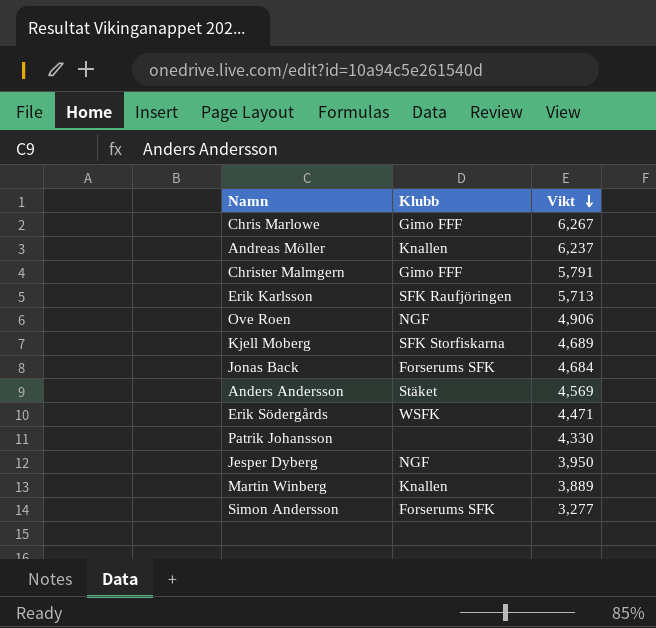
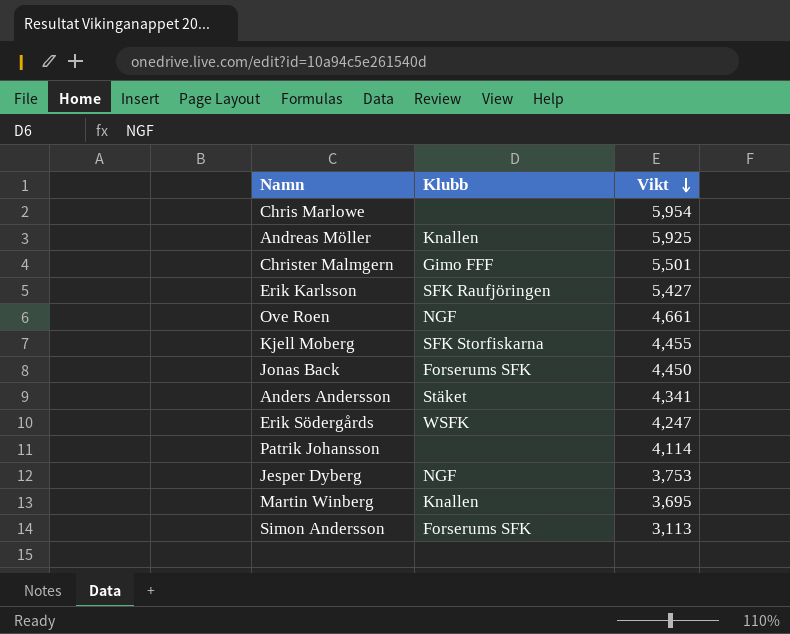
Chris Marlowe | Klubb: Gimo FFF -> none
Chris Marlowe | Vikt: 6,267 -> 5,954
Andreas Möller | Vikt: 6,237 -> 5,925
Christer Malmgern | Vikt: 5,791 -> 5,501
Erik Karlsson | Vikt: 5,713 -> 5,427
Ove Roen | Vikt: 4,906 -> 4,661
Kjell Moberg | Vikt: 4,689 -> 4,455
Jonas Back | Vikt: 4,684 -> 4,450
Anders Andersson | Vikt: 4,569 -> 4,341
Erik Södergårds | Vikt: 4,471 -> 4,247
Patrik Johansson | Vikt: 4,330 -> 4,114
Jesper Dyberg | Vikt: 3,950 -> 3,753
Martin Winberg | Vikt: 3,889 -> 3,695
Simon Andersson | Vikt: 3,277 -> 3,113

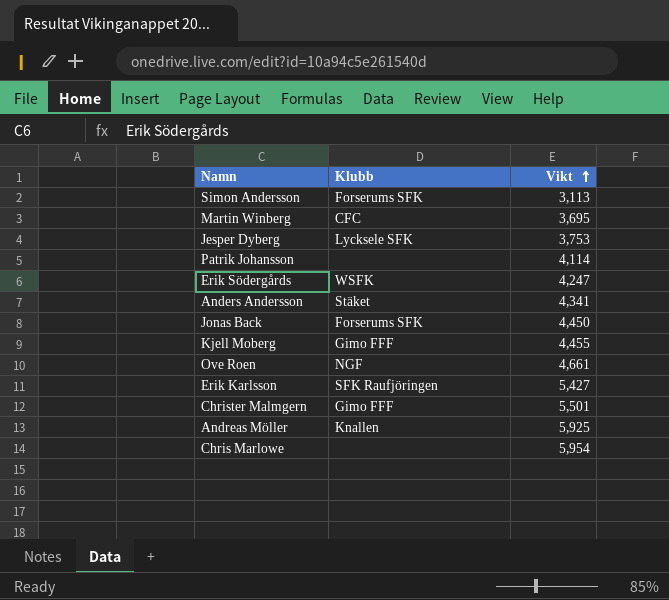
row order: Vikt descending -> Vikt ascending
Martin Winberg | Klubb: Knallen -> CFC
Jesper Dyberg | Klubb: NGF -> Lycksele SFK
Kjell Moberg | Klubb: SFK Storfiskarna -> Gimo FFF

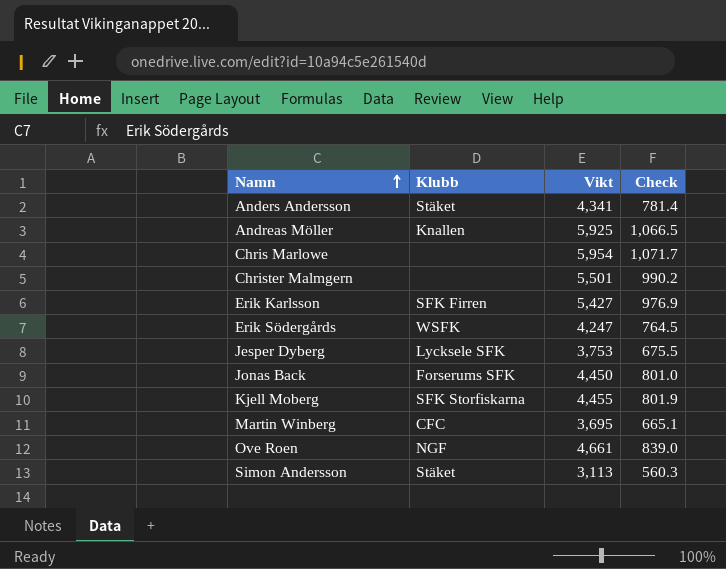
row order: Vikt ascending -> Namn ascending
column Check | formula: none -> [Vikt] * 0.18
row Patrik Johansson: none | 4,114 -> none
Christer Malmgern | Klubb: Gimo FFF -> none
Erik Karlsson | Klubb: SFK Raufjöringen -> SFK Firren
Kjell Moberg | Klubb: Gimo FFF -> SFK Storfiskarna
Simon Andersson | Klubb: Forserums SFK -> Stäket

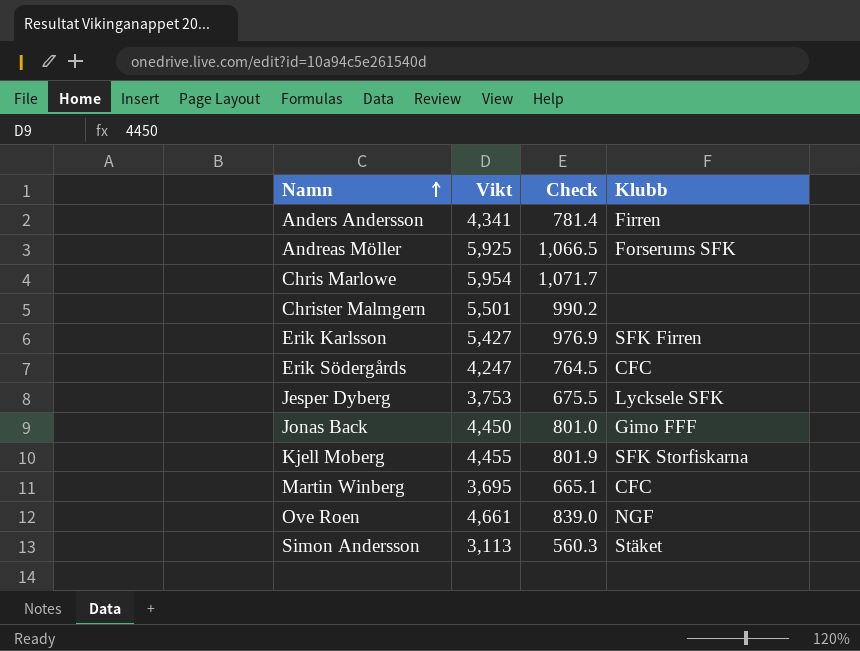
column Klubb | position: 2 -> 4
Anders Andersson | Klubb: Stäket -> Firren
Andreas Möller | Klubb: Knallen -> Forserums SFK
Erik Södergårds | Klubb: WSFK -> CFC
Jonas Back | Klubb: Forserums SFK -> Gimo FFF

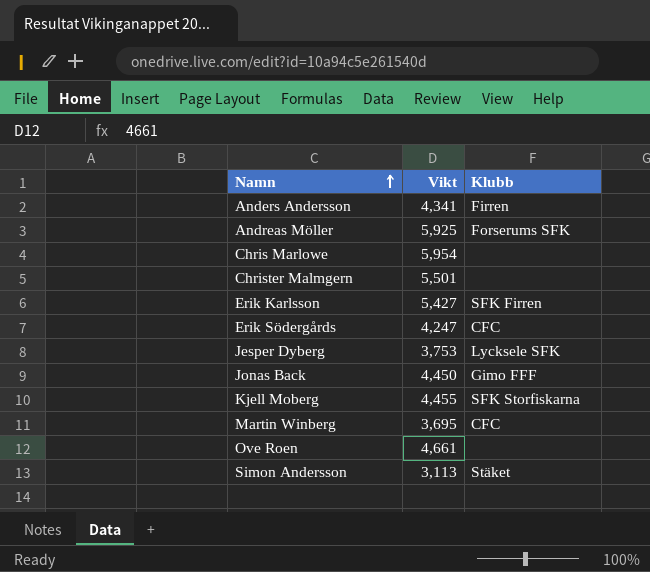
column Check | formula: [Vikt] * 0.18 -> none
Ove Roen | Klubb: NGF -> none

